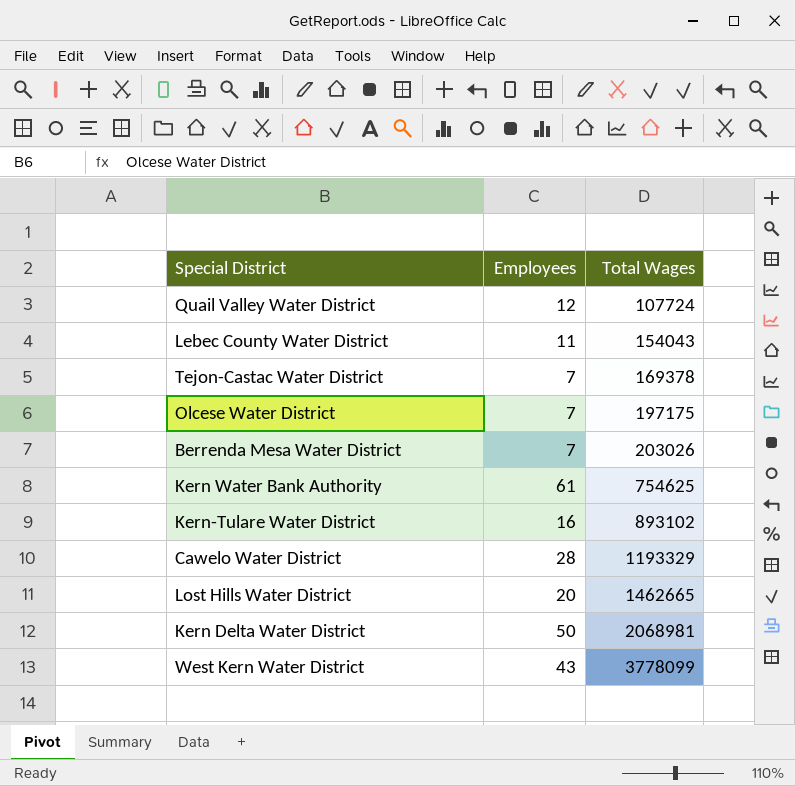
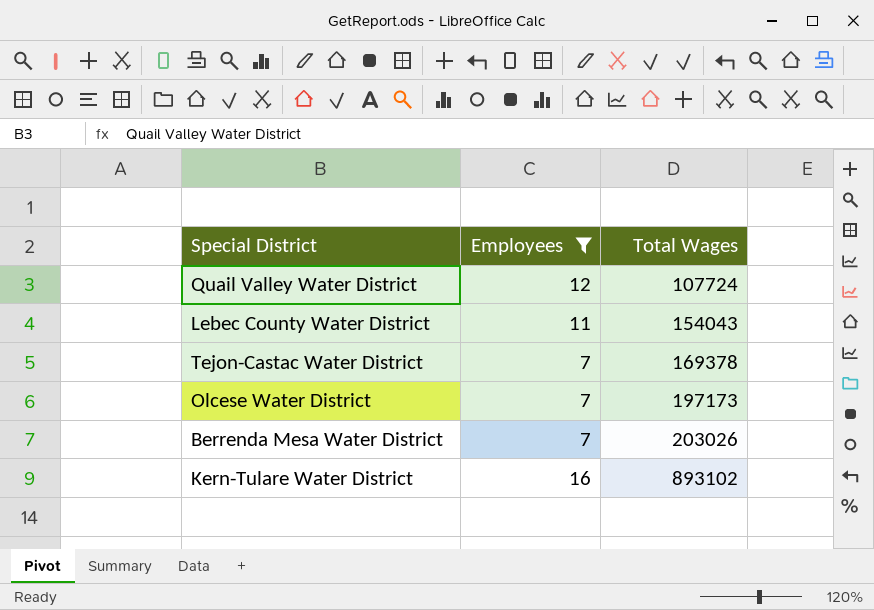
filter: none -> Employees <= 16
Olcese Water District | Total Wages: 197175 -> 197173

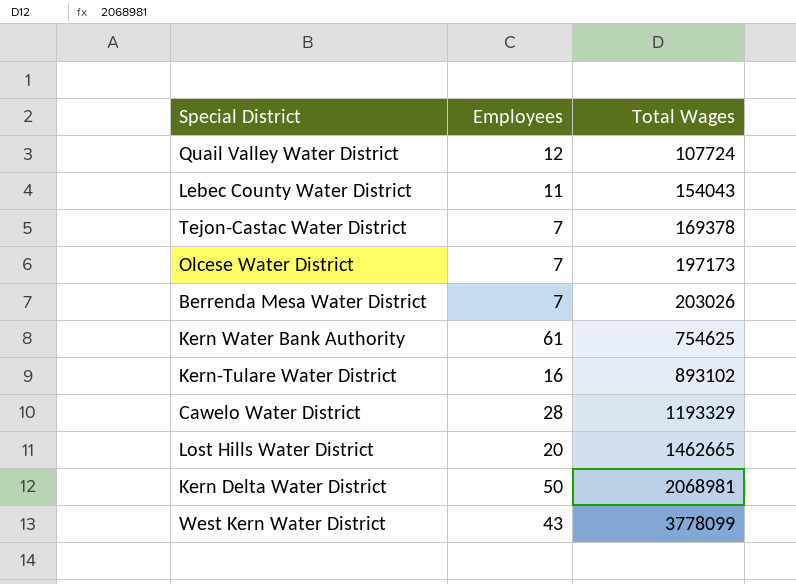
filter: Employees <= 16 -> none

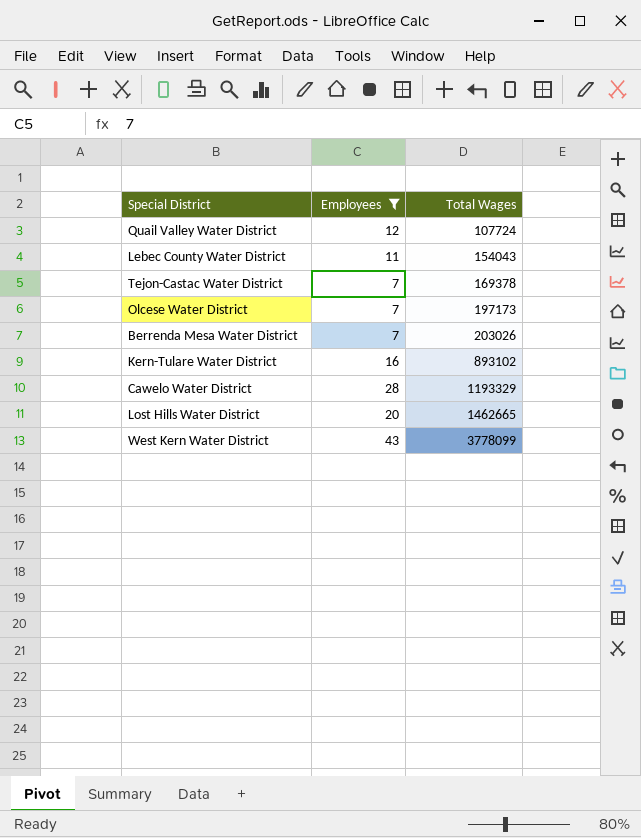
filter: none -> Employees <= 43

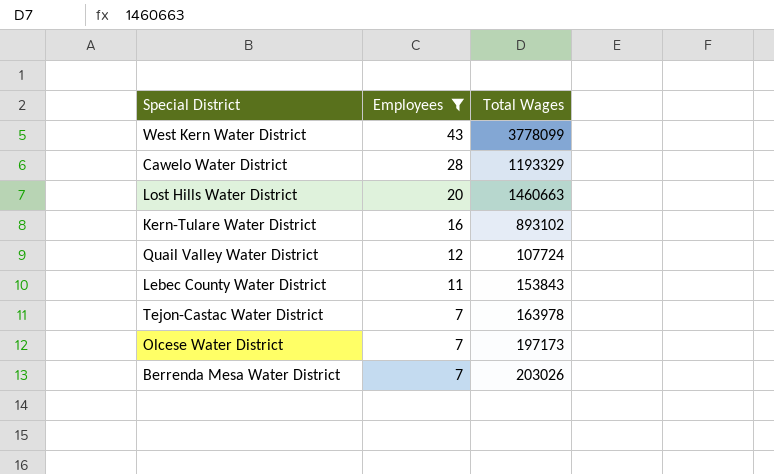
row order: Total Wages ascending -> Employees descending
Lost Hills Water District | Total Wages: 1462665 -> 1460663
Lebec County Water District | Total Wages: 154043 -> 153843
Tejon-Castac Water District | Total Wages: 169378 -> 163978

